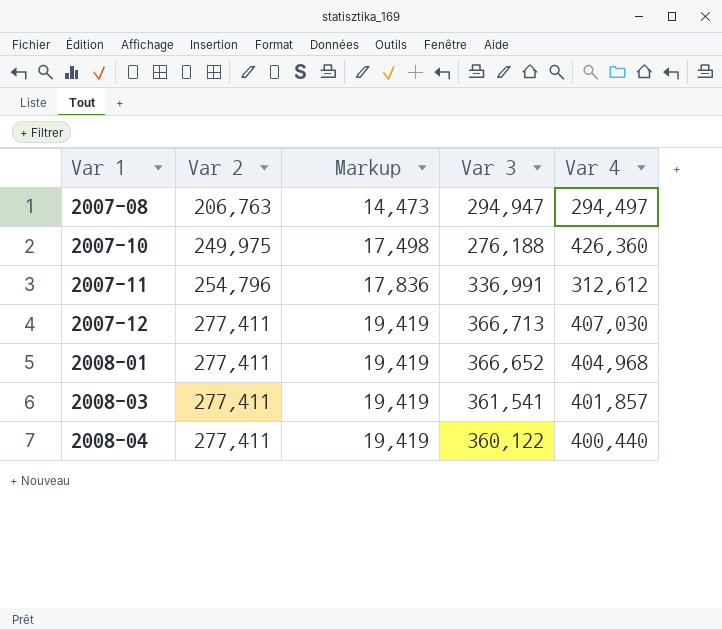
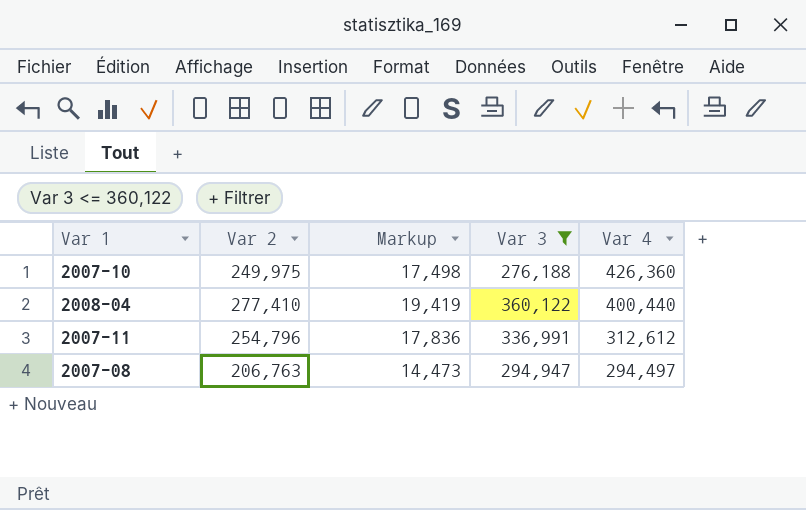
filter: none -> Var 3 <= 360,122
row order: Var 1 ascending -> Var 4 descending
2008-04 | Var 2: 277,411 -> 277,410

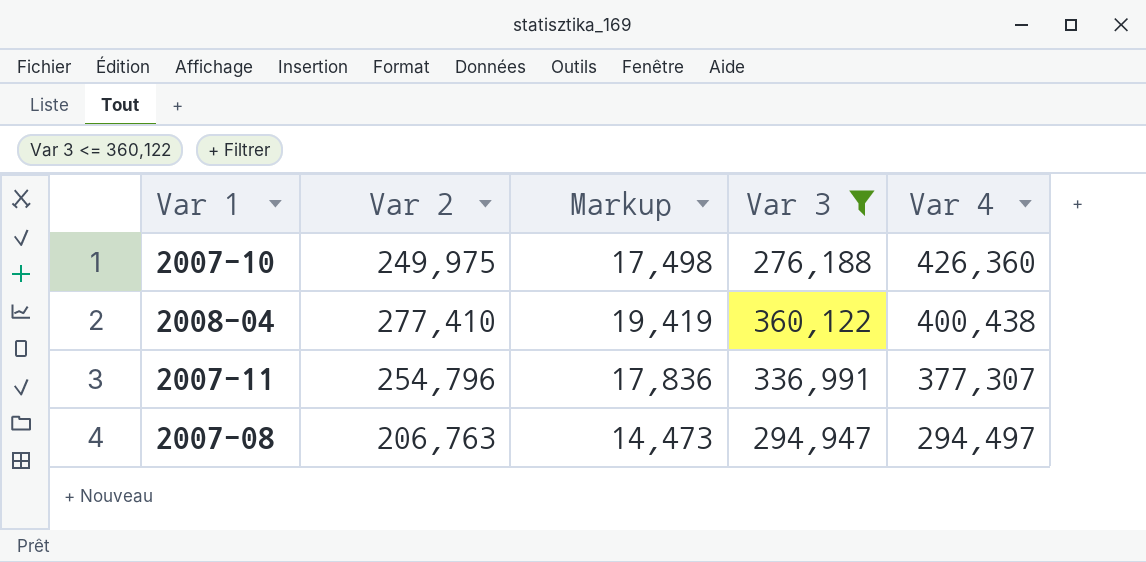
2008-04 | Var 4: 400,440 -> 400,438
2007-11 | Var 4: 312,612 -> 377,307

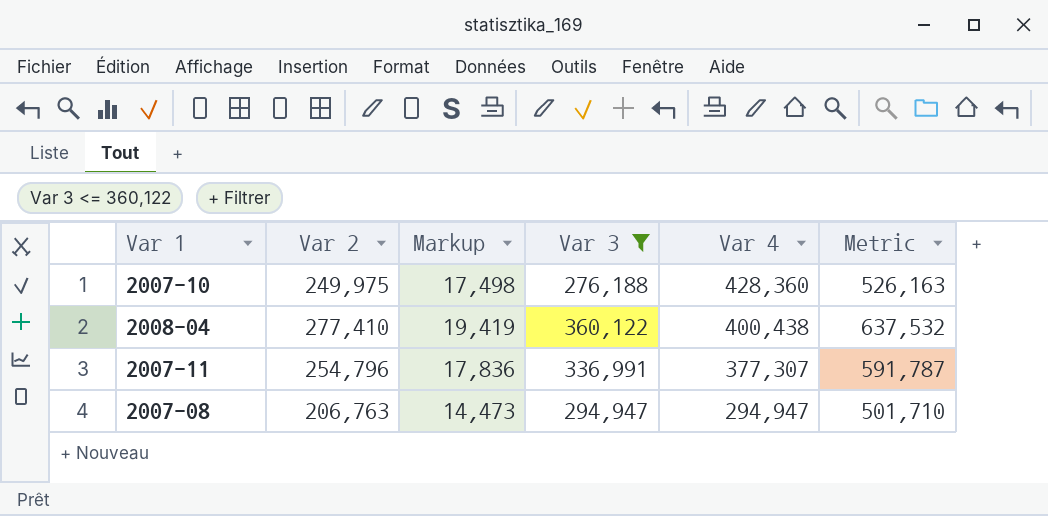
column Metric | formula: none -> [Var 2] + [Var 3]
2007-10 | Var 4: 426,360 -> 428,360
2007-08 | Var 4: 294,497 -> 294,947

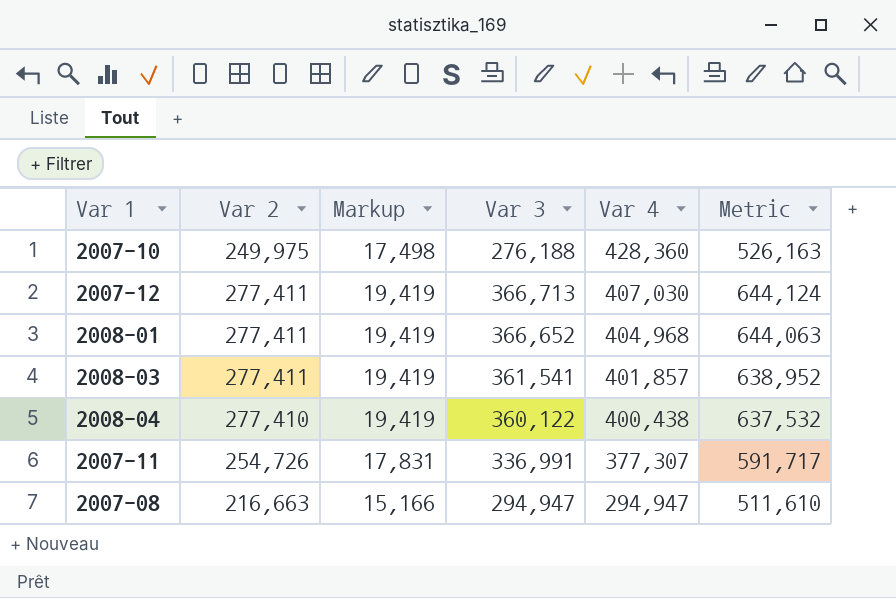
filter: Var 3 <= 360,122 -> none
2007-11 | Var 2: 254,796 -> 254,726
2007-11 | Markup: 17,836 -> 17,831
2007-11 | Metric: 591,787 -> 591,717
2007-08 | Var 2: 206,763 -> 216,663
2007-08 | Markup: 14,473 -> 15,166
2007-08 | Metric: 501,710 -> 511,610

